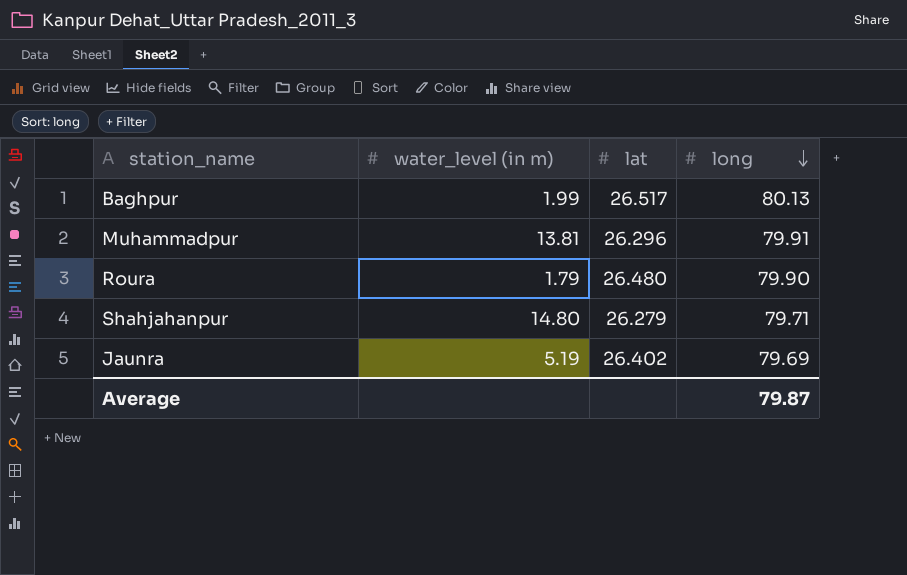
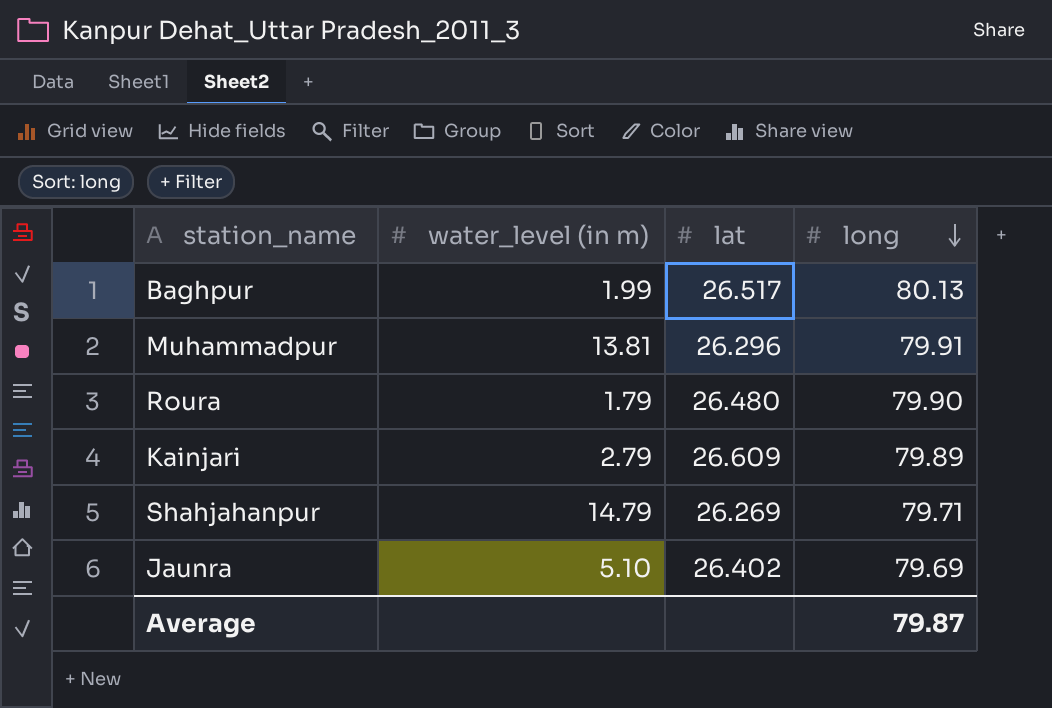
row Kainjari: none -> 2.79 | 26.609 | 79.89
Shahjahanpur | water_level (in m): 14.80 -> 14.79
Shahjahanpur | lat: 26.279 -> 26.269
Jaunra | water_level (in m): 5.19 -> 5.10

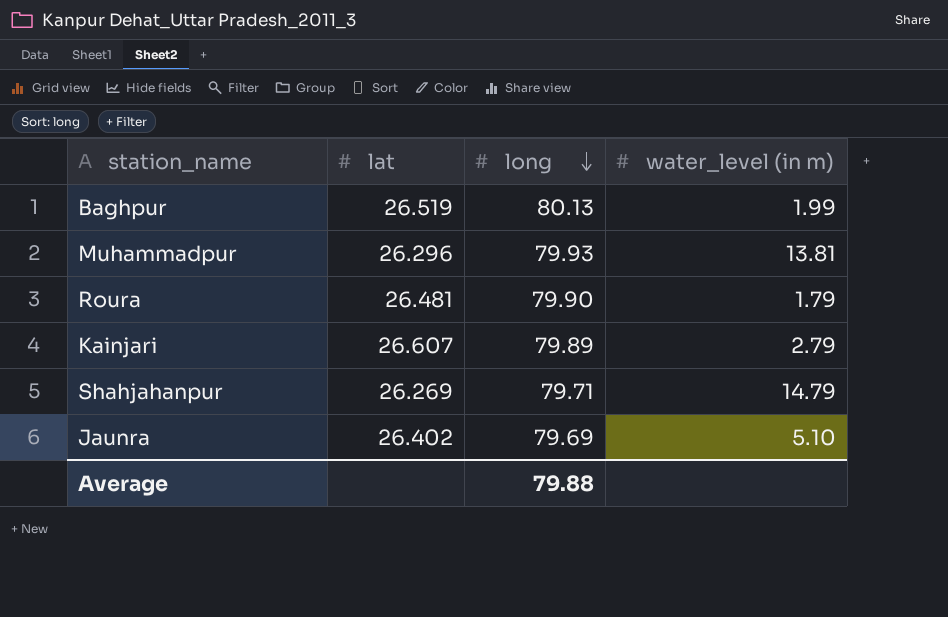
column water_level (in m) | position: 2 -> 4
Baghpur | lat: 26.517 -> 26.519
Muhammadpur | long: 79.91 -> 79.93
Roura | lat: 26.480 -> 26.481
Kainjari | lat: 26.609 -> 26.607
Average | long: 79.87 -> 79.88

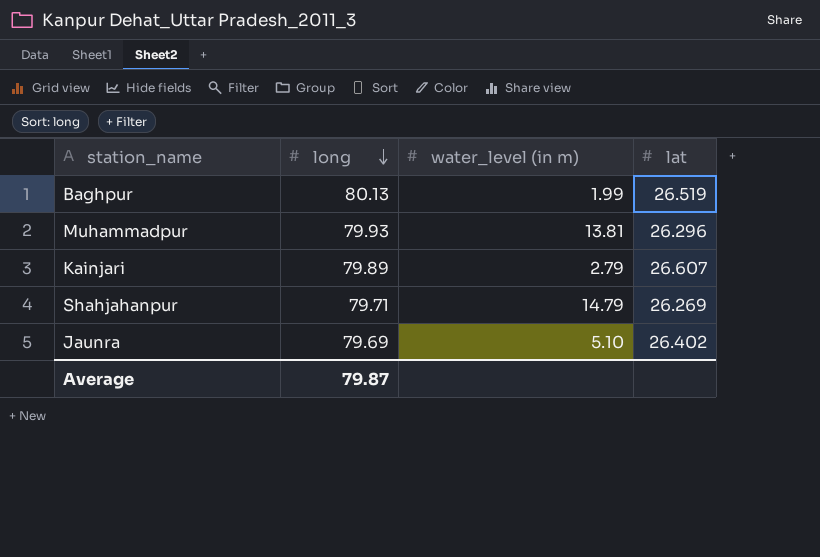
column lat | position: 2 -> 4
row Roura: 26.481 | 79.90 | 1.79 -> none
Average | long: 79.88 -> 79.87

